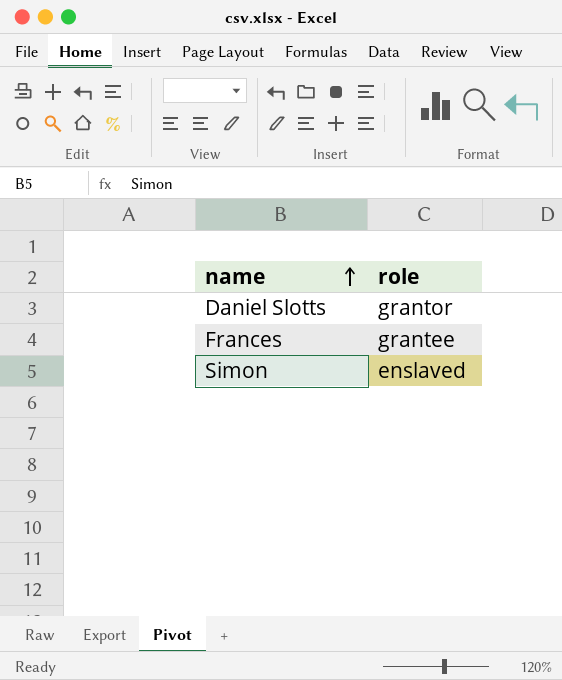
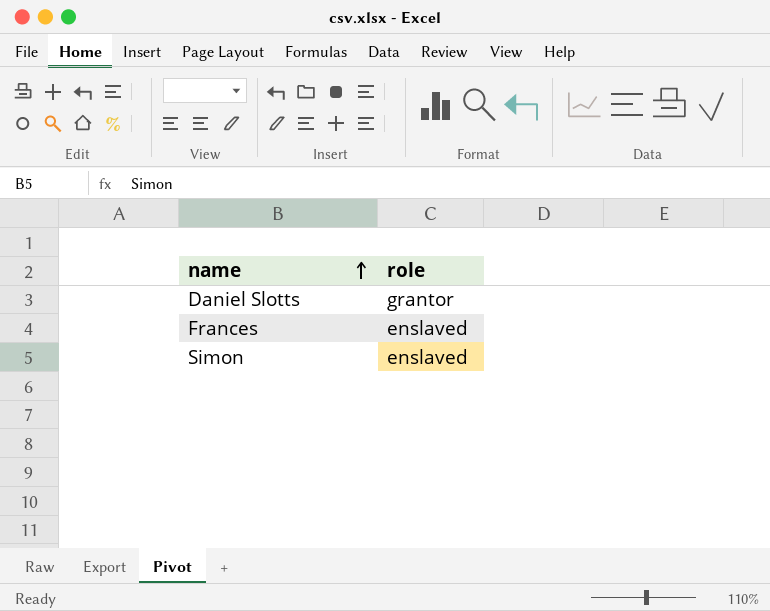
Frances | role: grantee -> enslaved

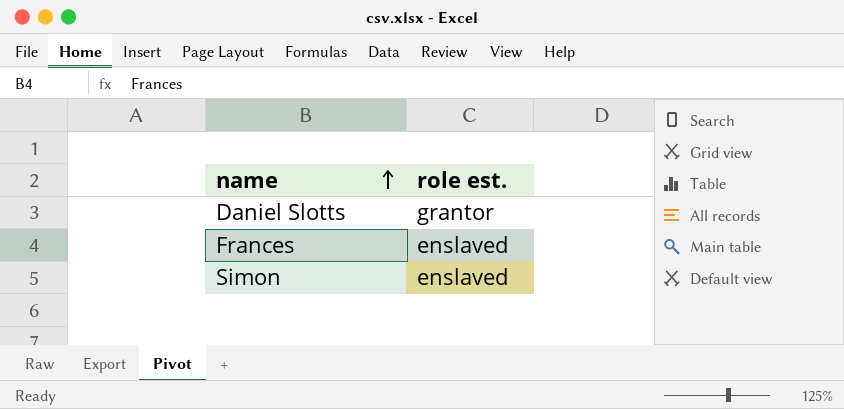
column name: role -> role est.

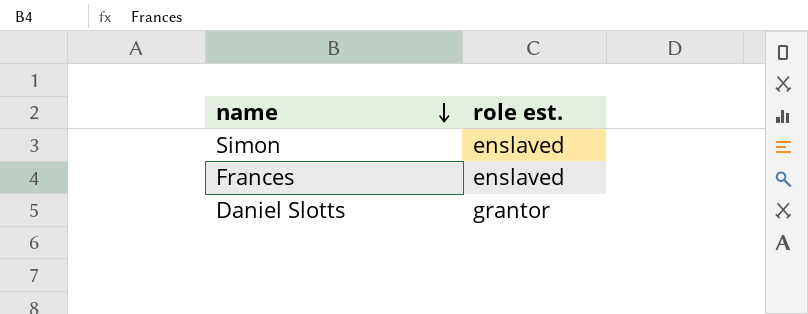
row order: name ascending -> name descending

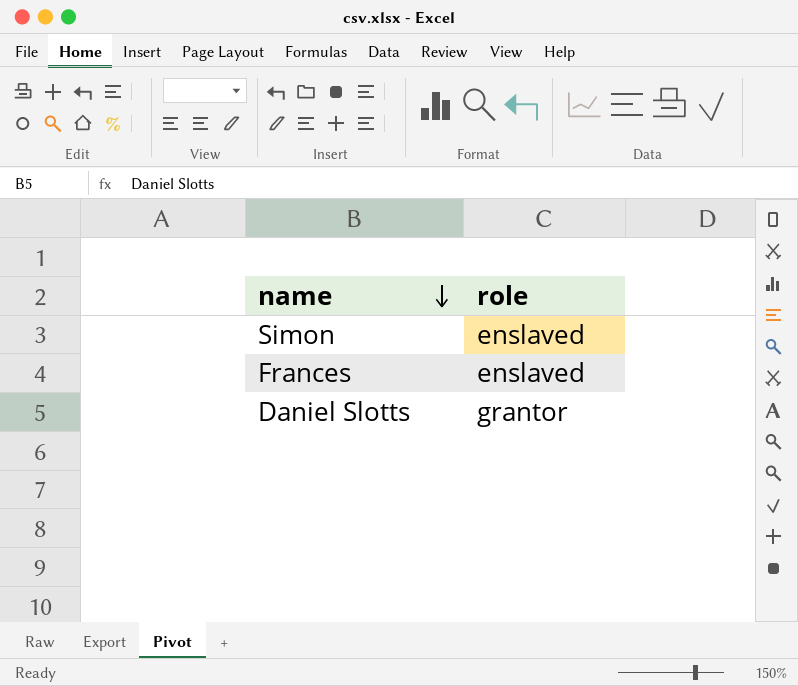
column name: role est. -> role

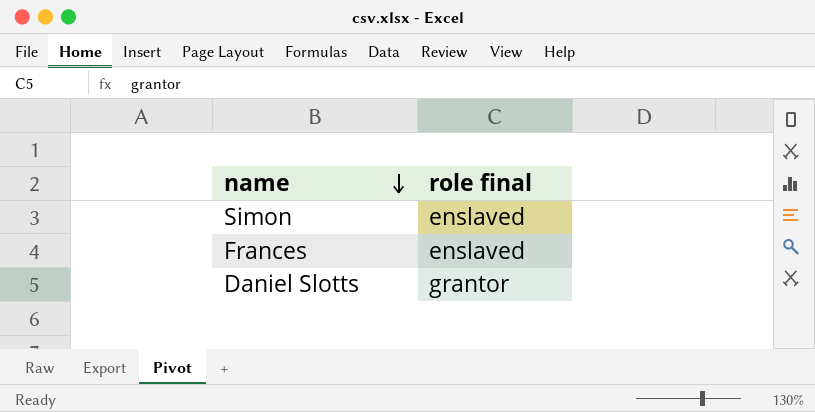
column name: role -> role final

